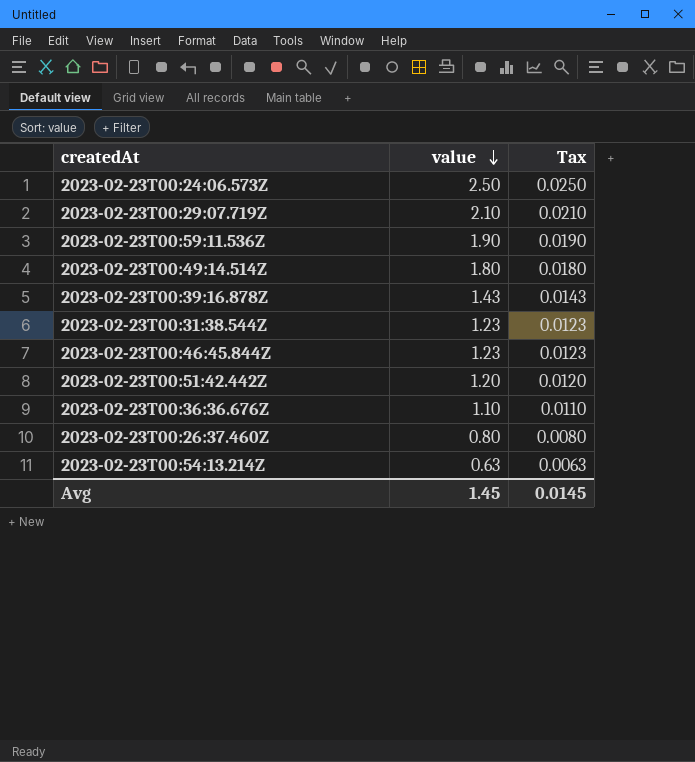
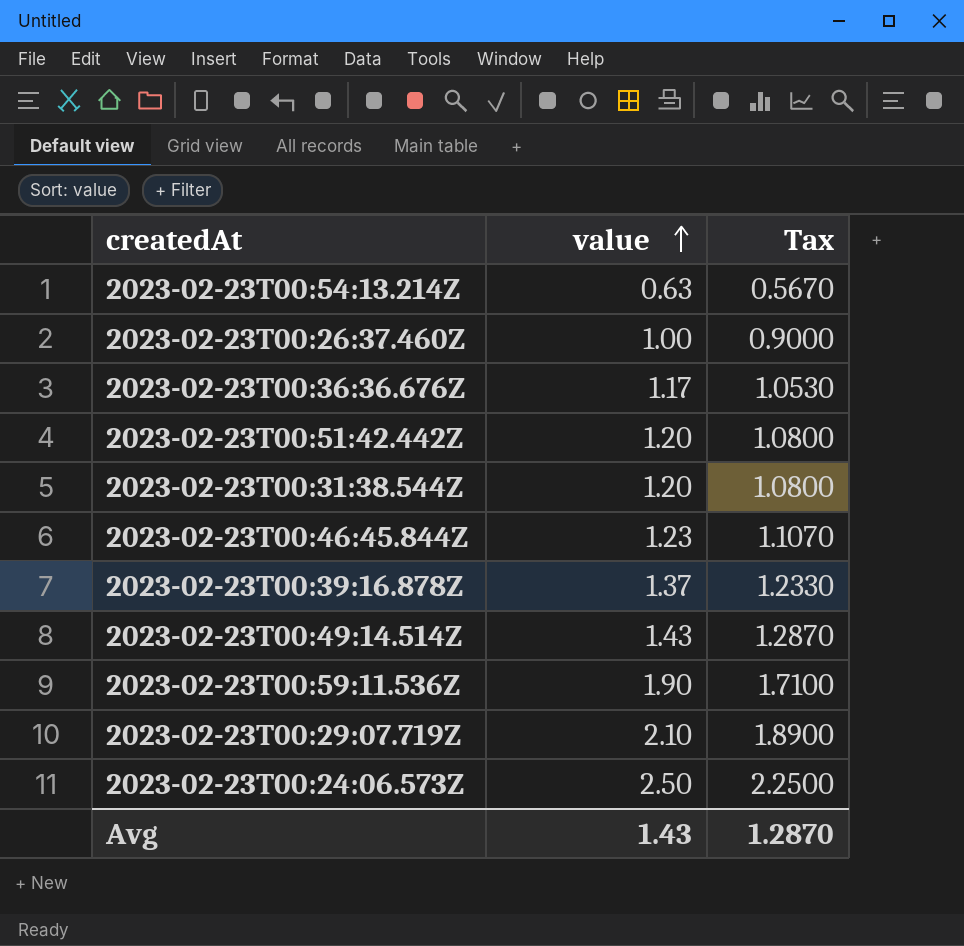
row order: value descending -> value ascending
column Tax | formula: [value] * 0.01 -> [value] * 0.9
2023-02-23T00:26:37.460Z | value: 0.80 -> 1.00
2023-02-23T00:36:36.676Z | value: 1.10 -> 1.17
2023-02-23T00:31:38.544Z | value: 1.23 -> 1.20
2023-02-23T00:39:16.878Z | value: 1.43 -> 1.37
2023-02-23T00:49:14.514Z | value: 1.80 -> 1.43
Avg | value: 1.45 -> 1.43
Avg | Tax: 0.0145 -> 1.2870

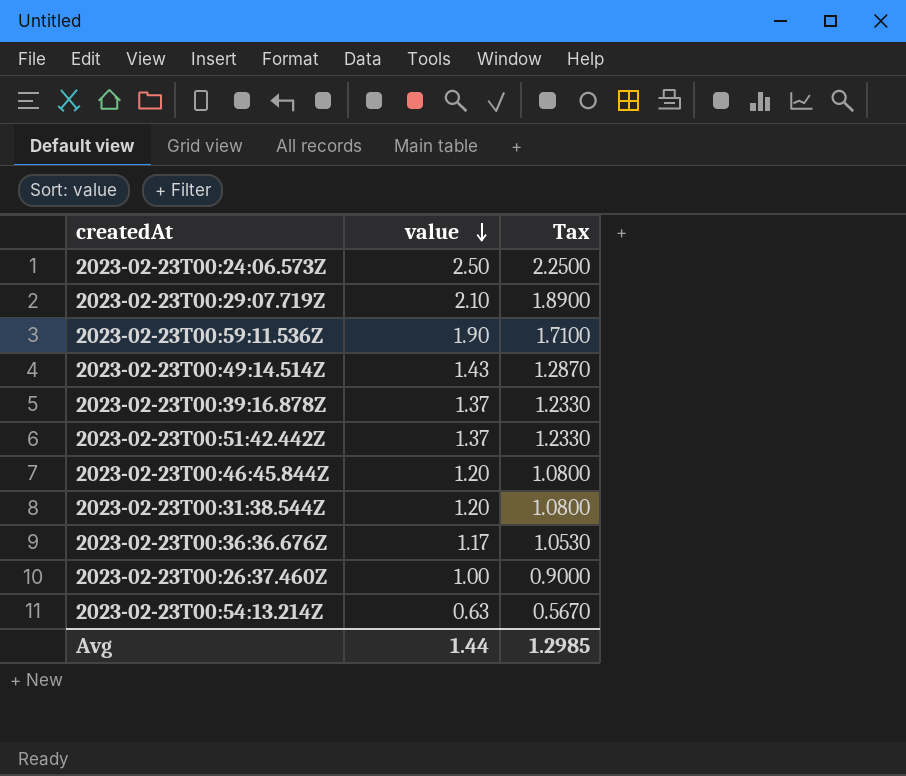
row order: value ascending -> value descending
2023-02-23T00:51:42.442Z | value: 1.20 -> 1.37
2023-02-23T00:51:42.442Z | Tax: 1.0800 -> 1.2330
2023-02-23T00:46:45.844Z | value: 1.23 -> 1.20
2023-02-23T00:46:45.844Z | Tax: 1.1070 -> 1.0800
Avg | value: 1.43 -> 1.44
Avg | Tax: 1.2870 -> 1.2985

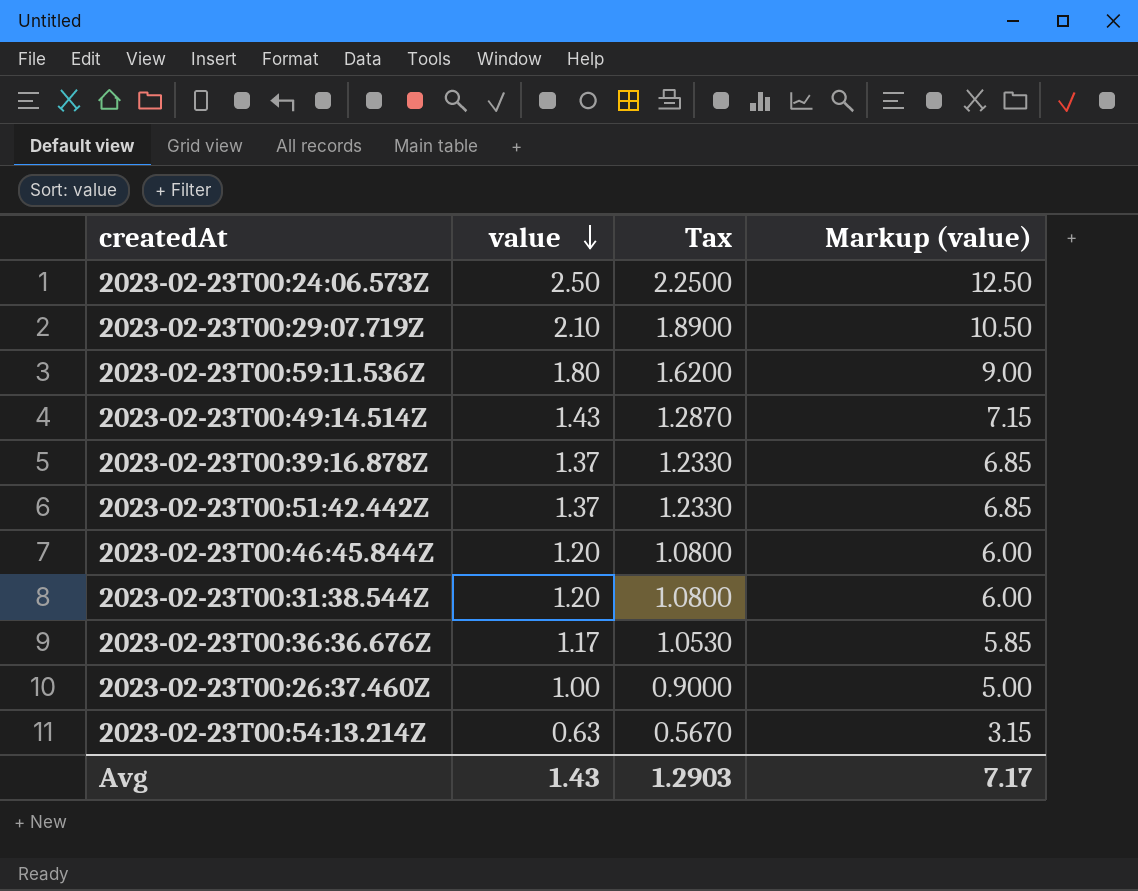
column Markup (value) | formula: none -> [value] * 5
2023-02-23T00:59:11.536Z | value: 1.90 -> 1.80
2023-02-23T00:59:11.536Z | Tax: 1.7100 -> 1.6200
Avg | value: 1.44 -> 1.43
Avg | Tax: 1.2985 -> 1.2903

